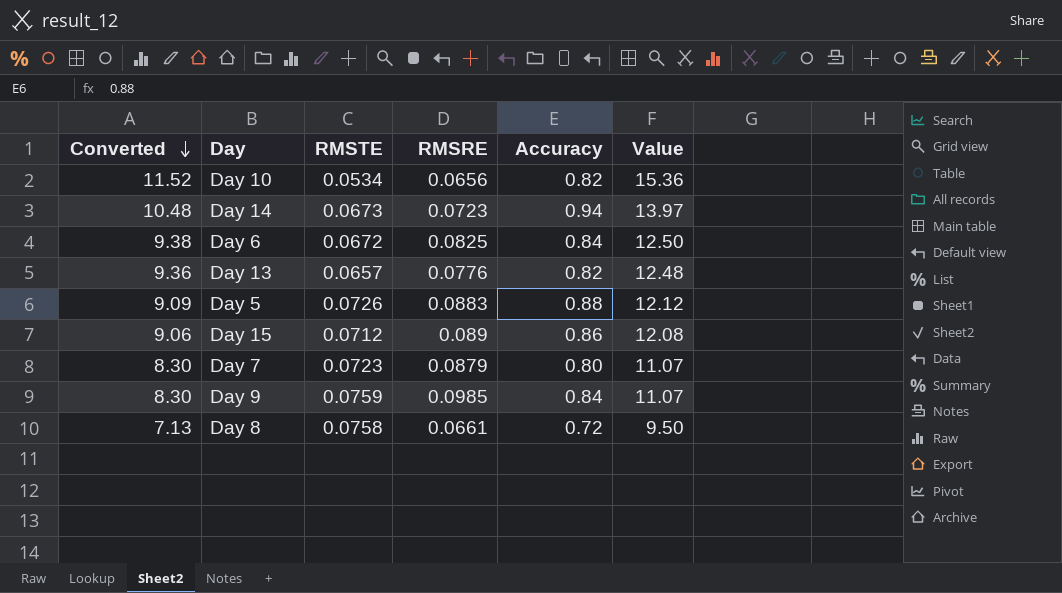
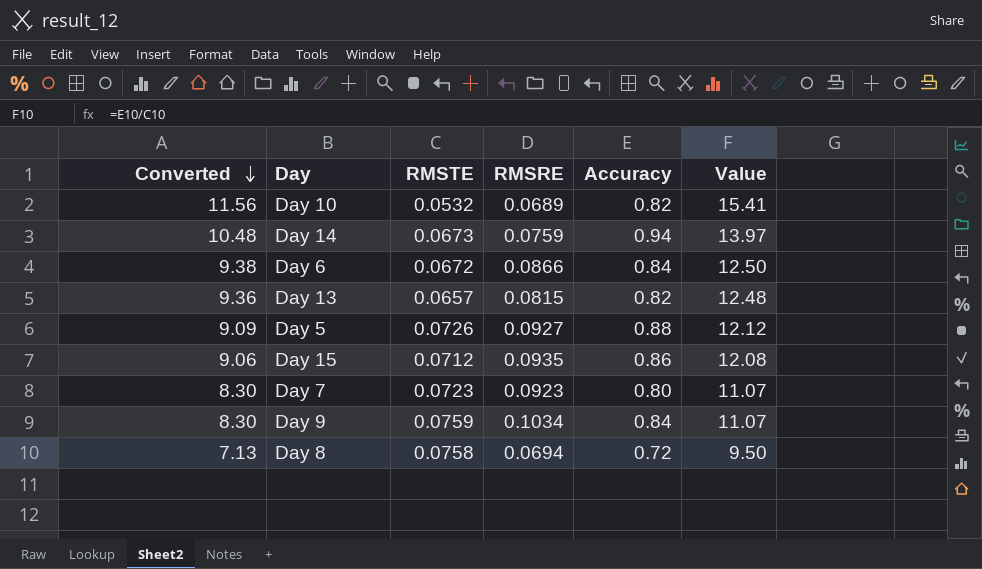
Day 10 | Converted: 11.52 -> 11.56
Day 10 | RMSTE: 0.0534 -> 0.0532
Day 10 | RMSRE: 0.0656 -> 0.0689
Day 10 | Value: 15.36 -> 15.41
Day 14 | RMSRE: 0.0723 -> 0.0759
Day 6 | RMSRE: 0.0825 -> 0.0866
Day 13 | RMSRE: 0.0776 -> 0.0815
Day 5 | RMSRE: 0.0883 -> 0.0927
Day 15 | RMSRE: 0.089 -> 0.0935
Day 7 | RMSRE: 0.0879 -> 0.0923
Day 9 | RMSRE: 0.0985 -> 0.1034
Day 8 | RMSRE: 0.0661 -> 0.0694

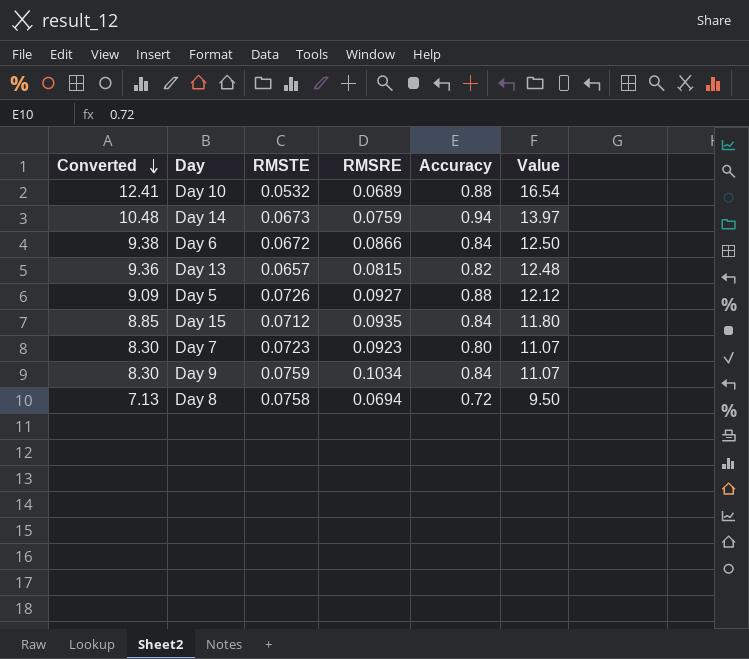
Day 10 | Converted: 11.56 -> 12.41
Day 10 | Accuracy: 0.82 -> 0.88
Day 10 | Value: 15.41 -> 16.54
Day 15 | Converted: 9.06 -> 8.85
Day 15 | Accuracy: 0.86 -> 0.84
Day 15 | Value: 12.08 -> 11.80

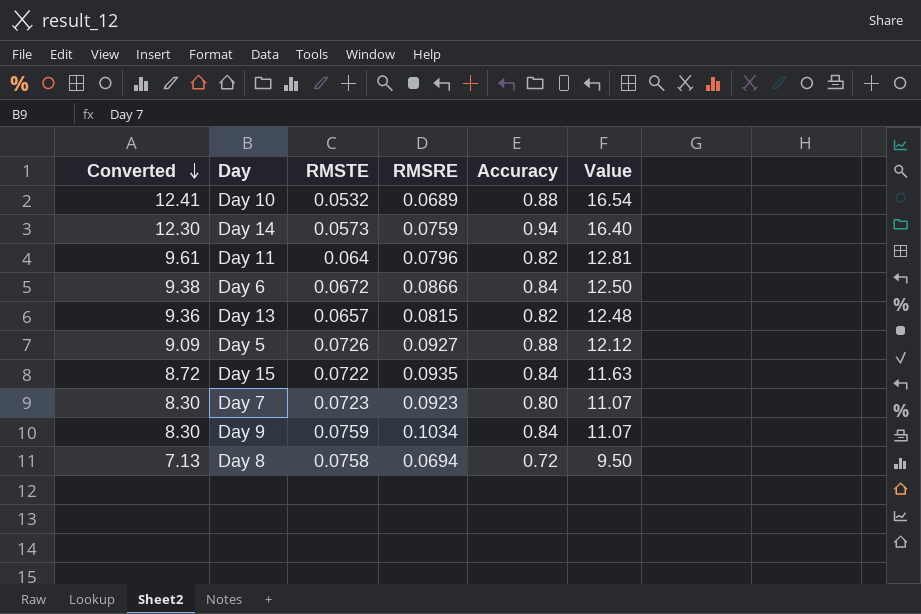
Day 14 | Converted: 10.48 -> 12.30
Day 14 | RMSTE: 0.0673 -> 0.0573
Day 14 | Value: 13.97 -> 16.40
row Day 11: none -> 9.61 | 0.064 | 0.0796 | 0.82 | 12.81
Day 15 | Converted: 8.85 -> 8.72
Day 15 | RMSTE: 0.0712 -> 0.0722
Day 15 | Value: 11.80 -> 11.63

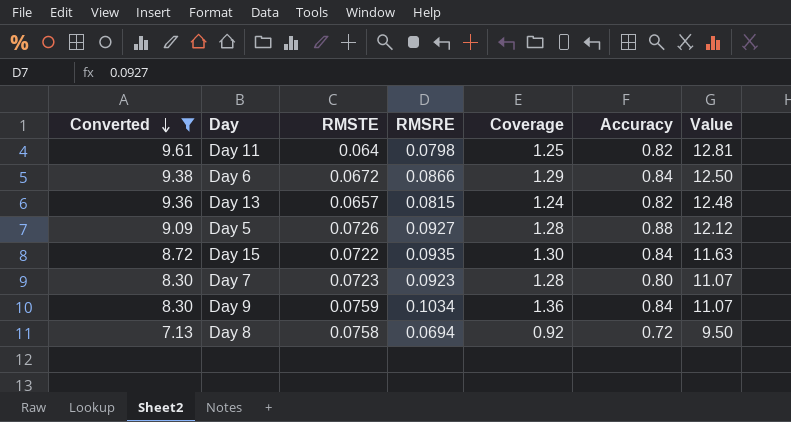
filter: none -> Converted <= 9.61
column Coverage | formula: none -> [RMSRE] / [RMSTE]
Day 11 | RMSRE: 0.0796 -> 0.0798

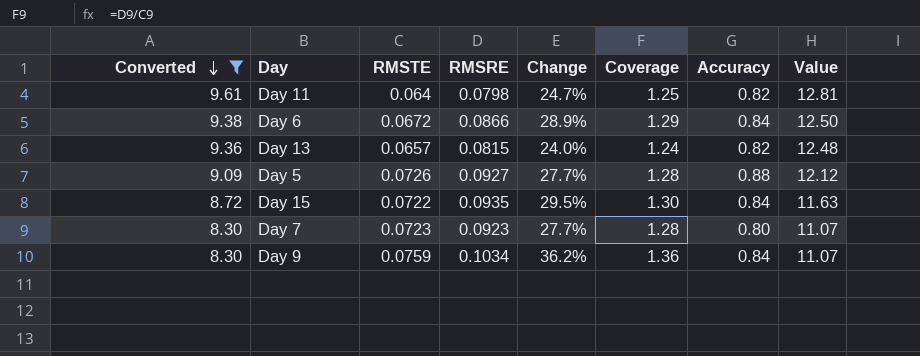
column Change | formula: none -> ([RMSRE] - [RMSTE]) / [RMSTE]
row Day 8: 7.13 | 0.0758 | 0.0694 | 0.92 | 0.72 | 9.50 -> none

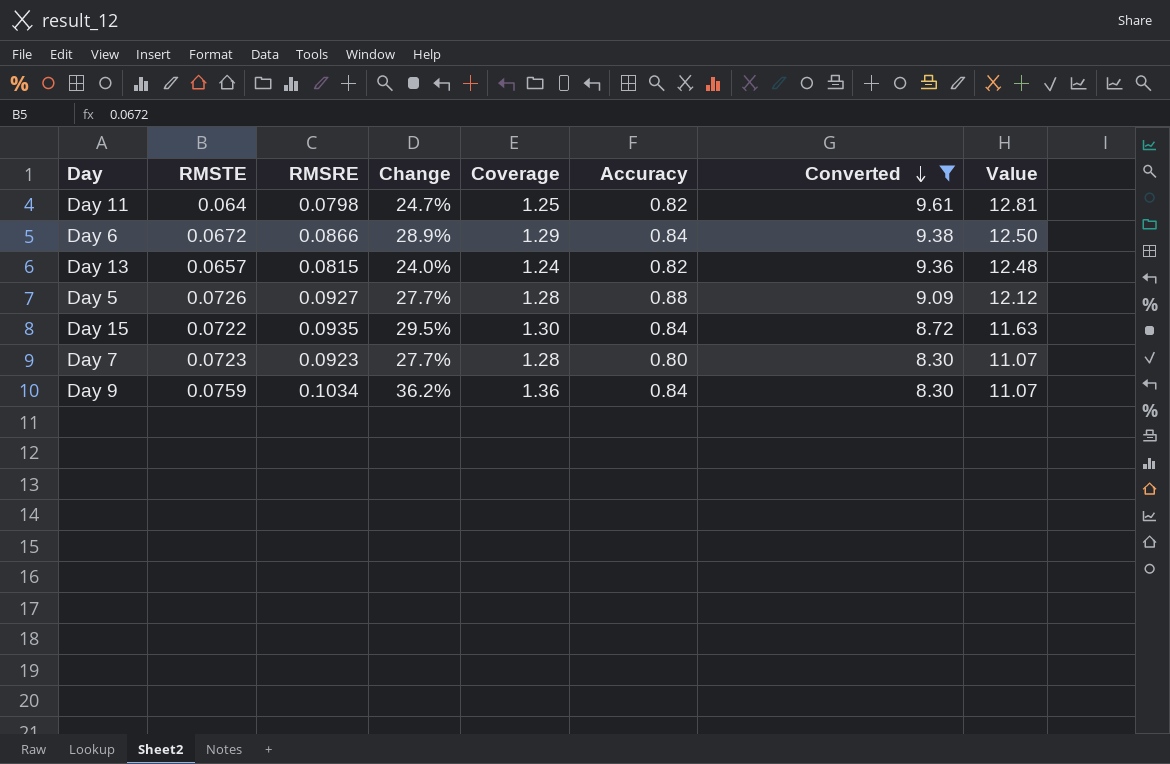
column Converted | position: 1 -> 7

